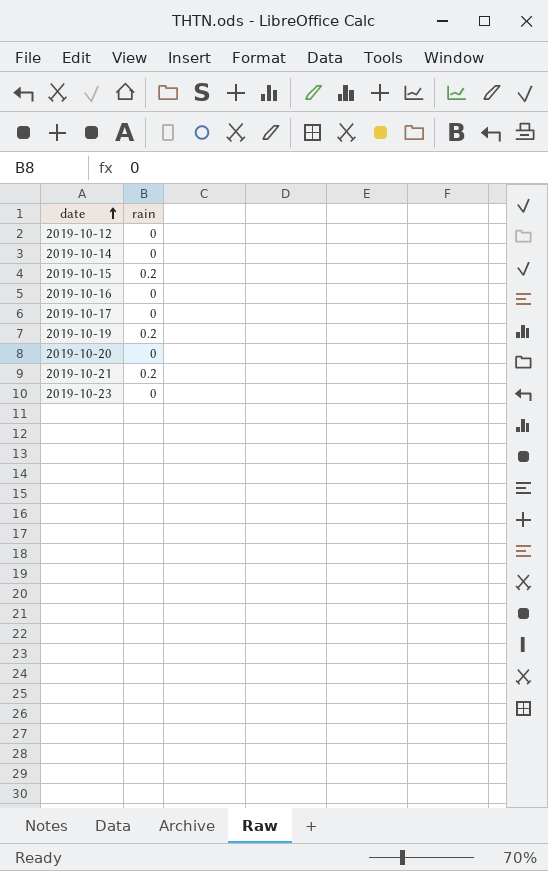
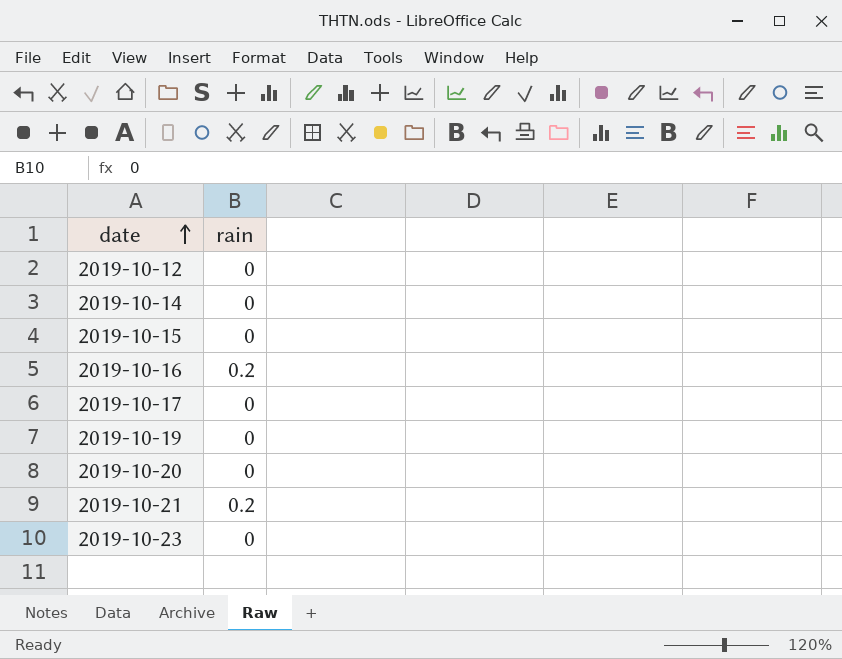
2019-10-15 | rain: 0.2 -> 0
2019-10-16 | rain: 0 -> 0.2
2019-10-19 | rain: 0.2 -> 0

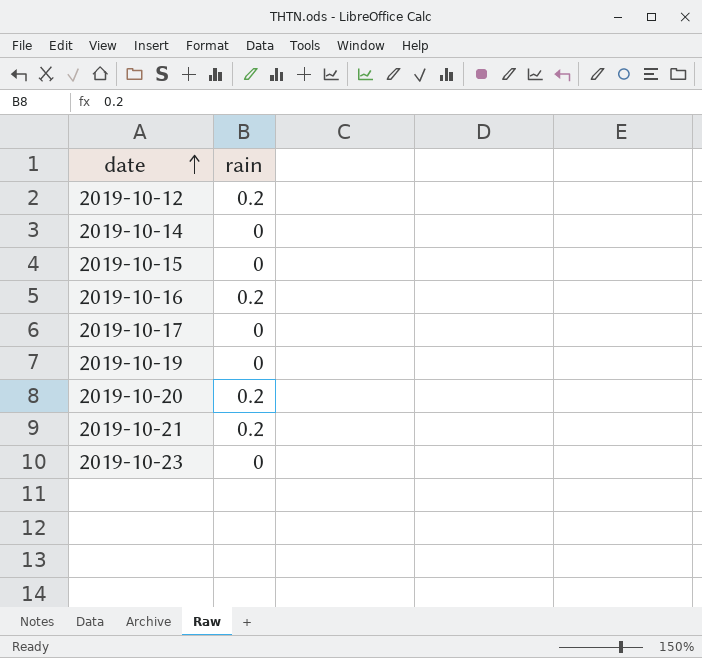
2019-10-12 | rain: 0 -> 0.2
2019-10-20 | rain: 0 -> 0.2

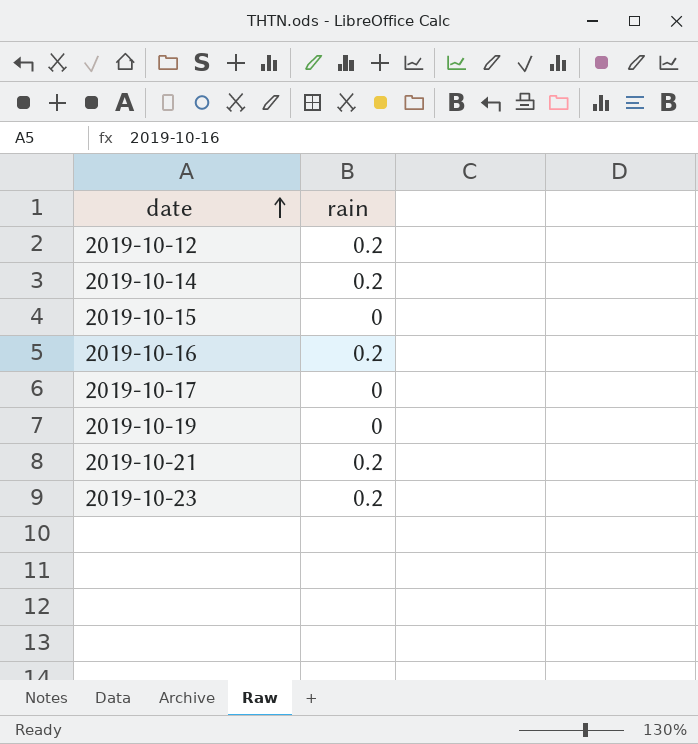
row 2019-10-20: 0.2 -> none
2019-10-14 | rain: 0 -> 0.2
2019-10-23 | rain: 0 -> 0.2

